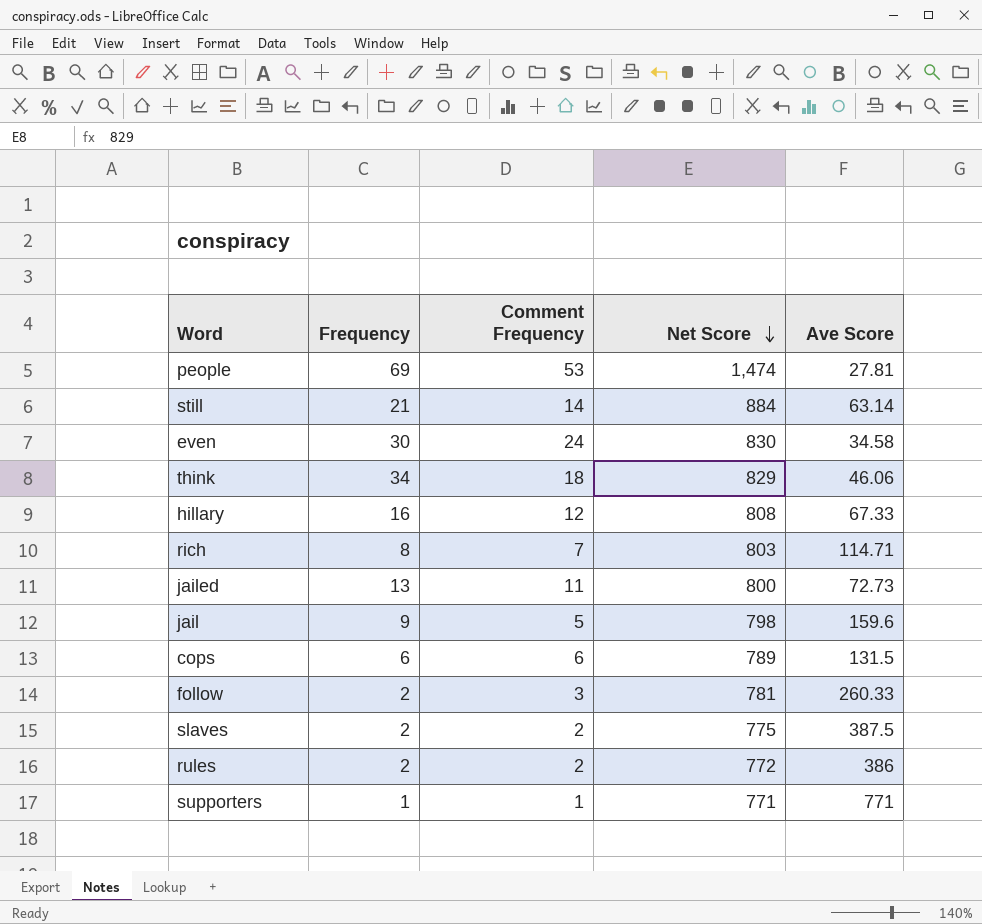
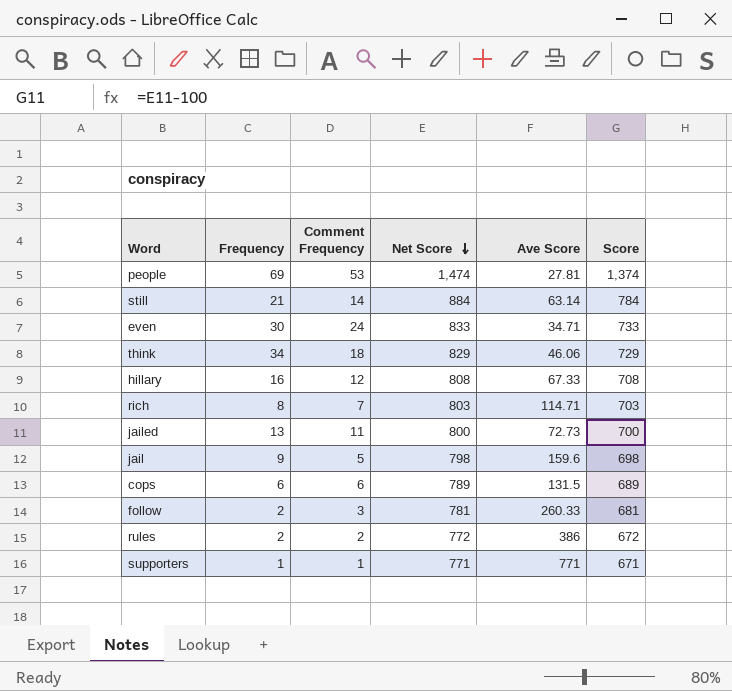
column Score | formula: none -> [Net Score] - 100
row slaves: 2 | 2 | 775 | 387.5 -> none
even | Net Score: 830 -> 833
even | Ave Score: 34.58 -> 34.71

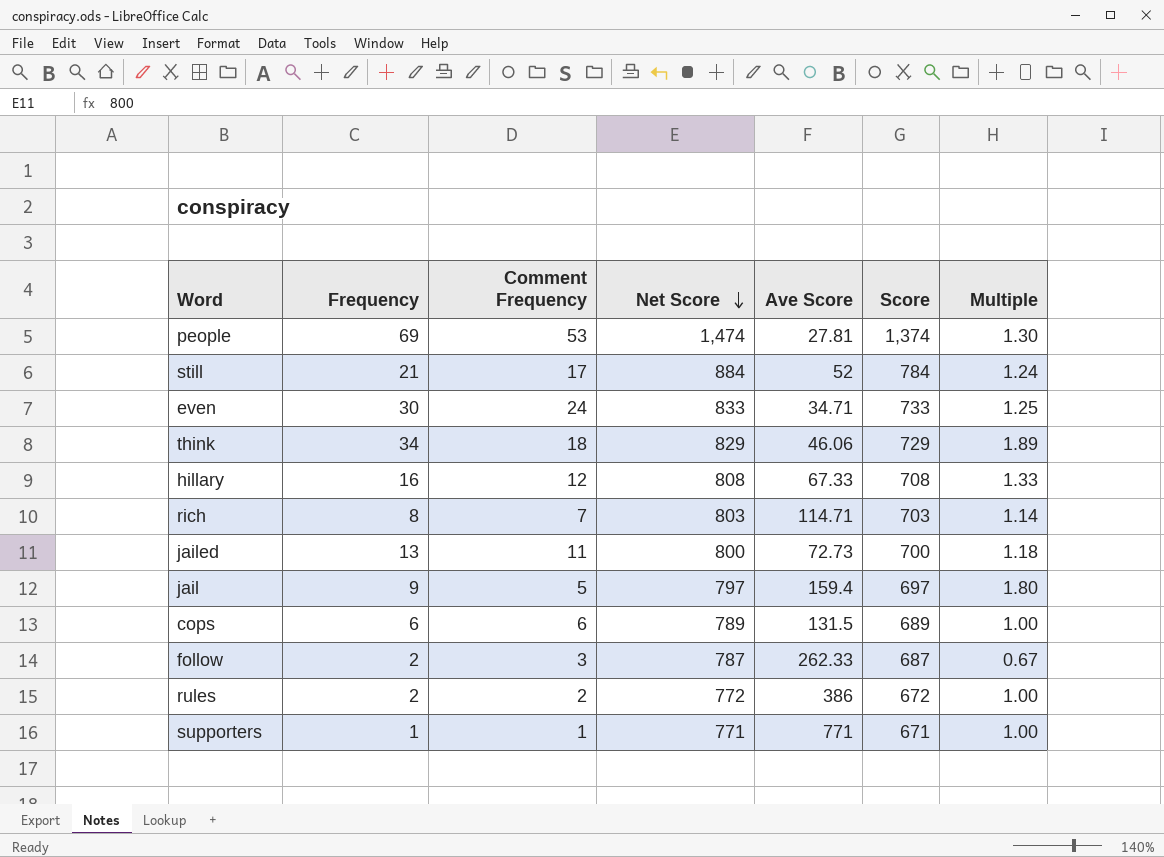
column Multiple | formula: none -> [Frequency] / [Comment Frequency]
still | Comment Frequency: 14 -> 17
still | Ave Score: 63.14 -> 52
jail | Net Score: 798 -> 797
jail | Ave Score: 159.6 -> 159.4
jail | Score: 698 -> 697
follow | Net Score: 781 -> 787
follow | Ave Score: 260.33 -> 262.33
follow | Score: 681 -> 687

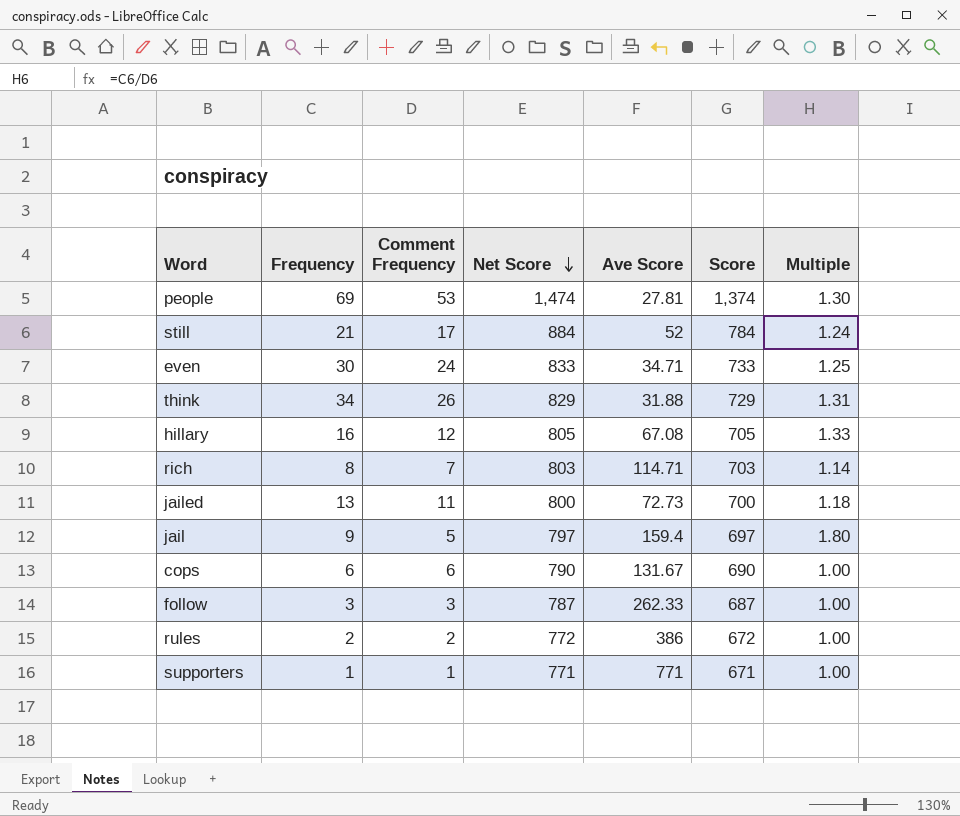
think | Comment Frequency: 18 -> 26
think | Ave Score: 46.06 -> 31.88
think | Multiple: 1.89 -> 1.31
hillary | Net Score: 808 -> 805
hillary | Ave Score: 67.33 -> 67.08
hillary | Score: 708 -> 705
cops | Net Score: 789 -> 790
cops | Ave Score: 131.5 -> 131.67
cops | Score: 689 -> 690
follow | Frequency: 2 -> 3
follow | Multiple: 0.67 -> 1.00

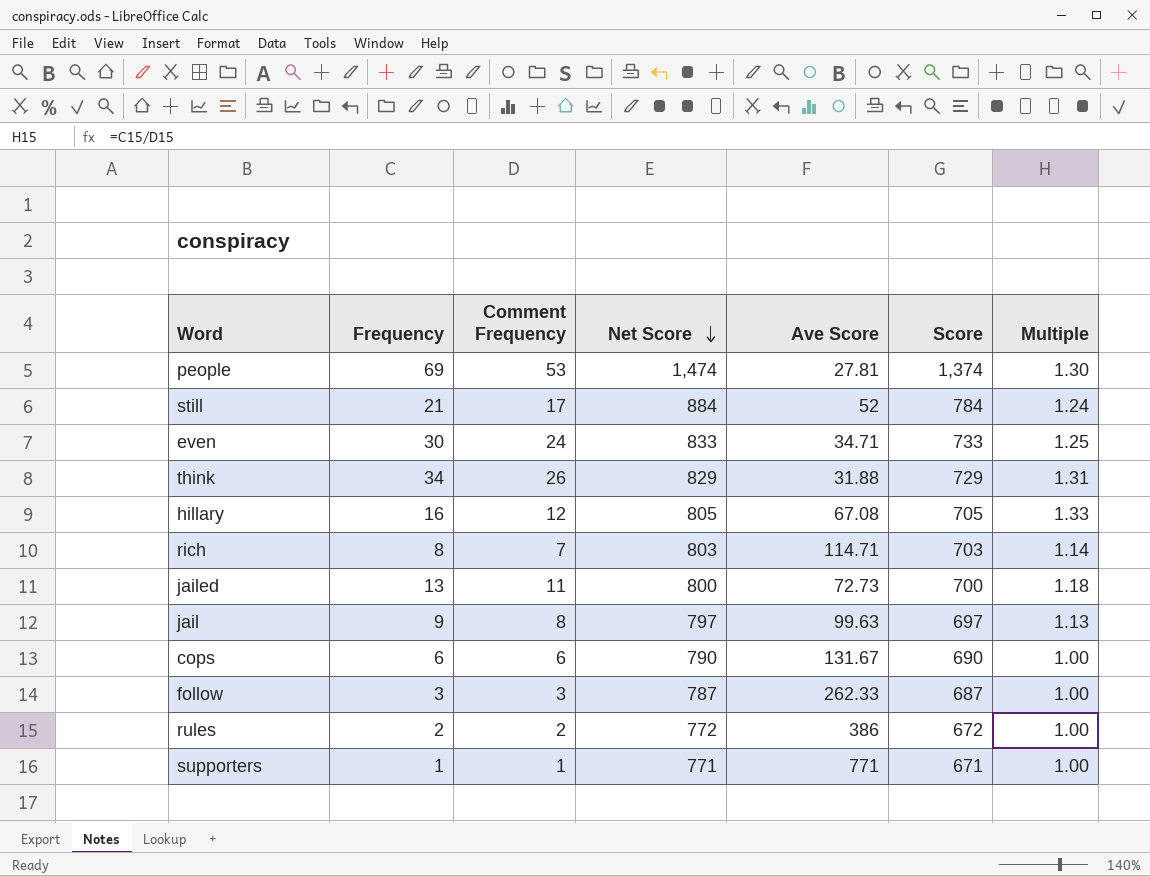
jail | Comment Frequency: 5 -> 8
jail | Ave Score: 159.4 -> 99.63
jail | Multiple: 1.80 -> 1.13

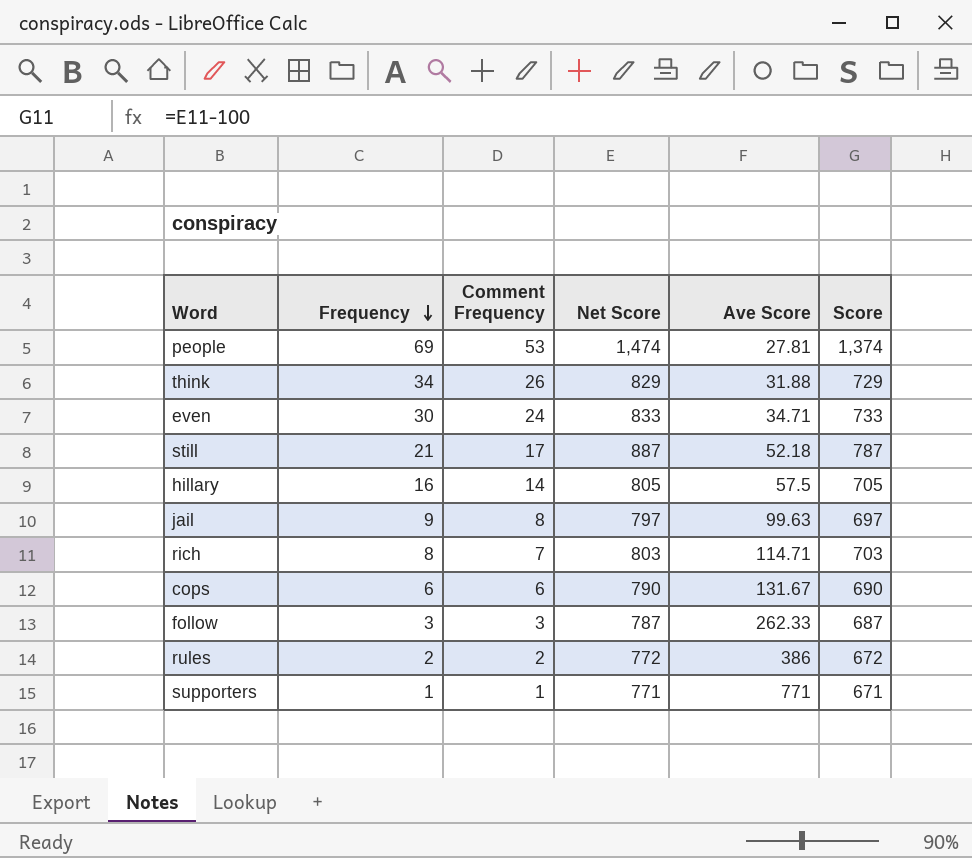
row order: Net Score descending -> Frequency descending
column Multiple | formula: [Frequency] / [Comment Frequency] -> none
row jailed: 13 | 11 | 800 | 72.73 | 700 | 1.18 -> none
still | Net Score: 884 -> 887
still | Ave Score: 52 -> 52.18
still | Score: 784 -> 787
hillary | Comment Frequency: 12 -> 14
hillary | Ave Score: 67.08 -> 57.5

